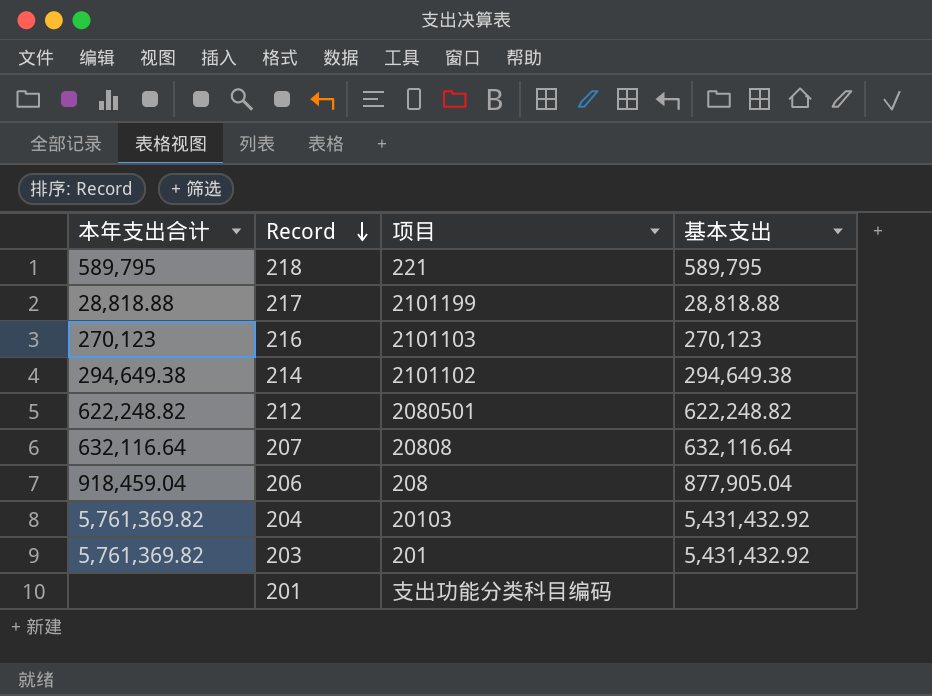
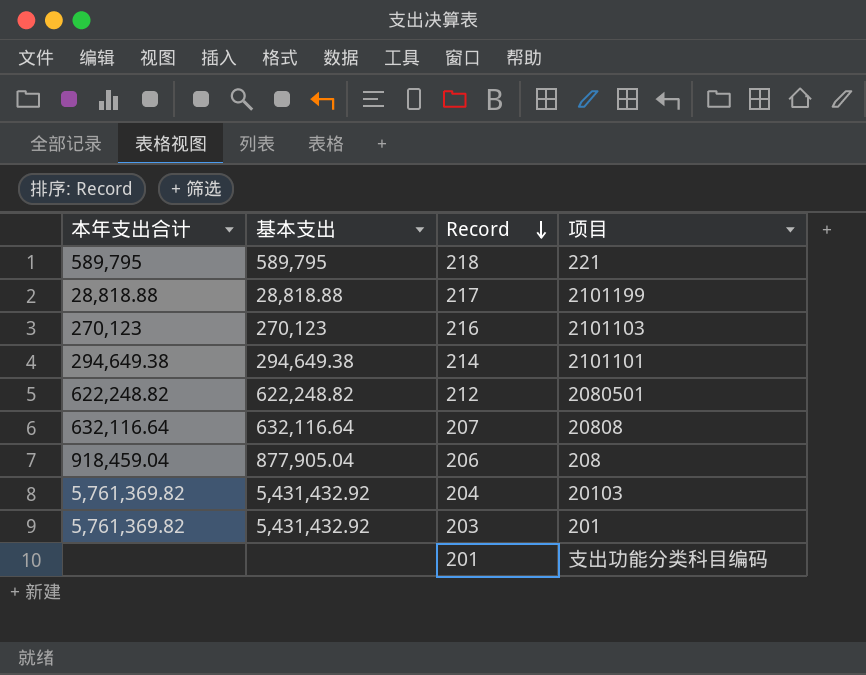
column 基本支出 | position: 4 -> 2
214 | 项目: 2101102 -> 2101101

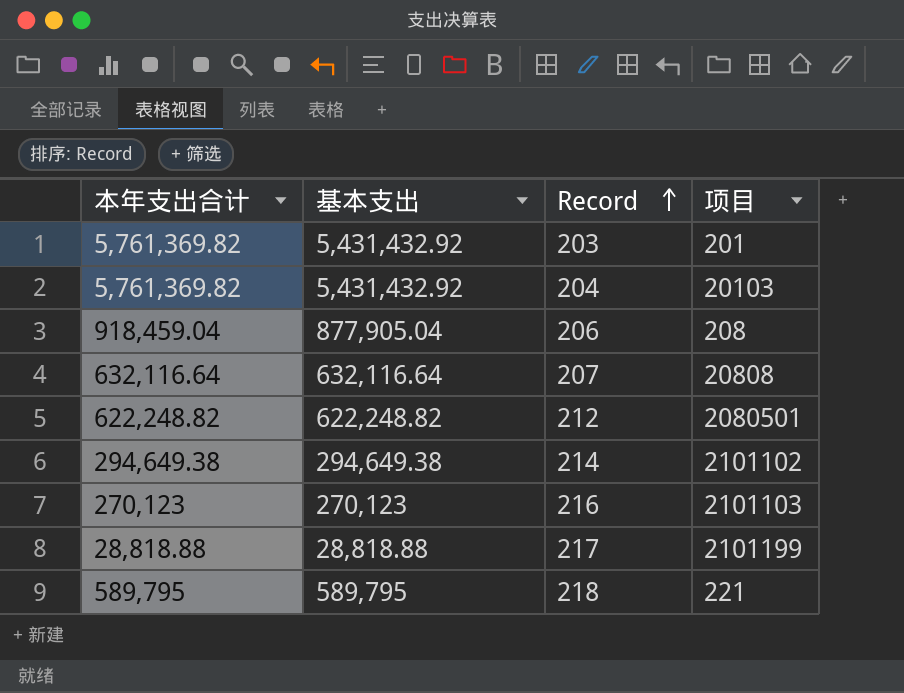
row order: Record descending -> Record ascending
row 201: none | none | 支出功能分类科目编码 -> none
214 | 项目: 2101101 -> 2101102

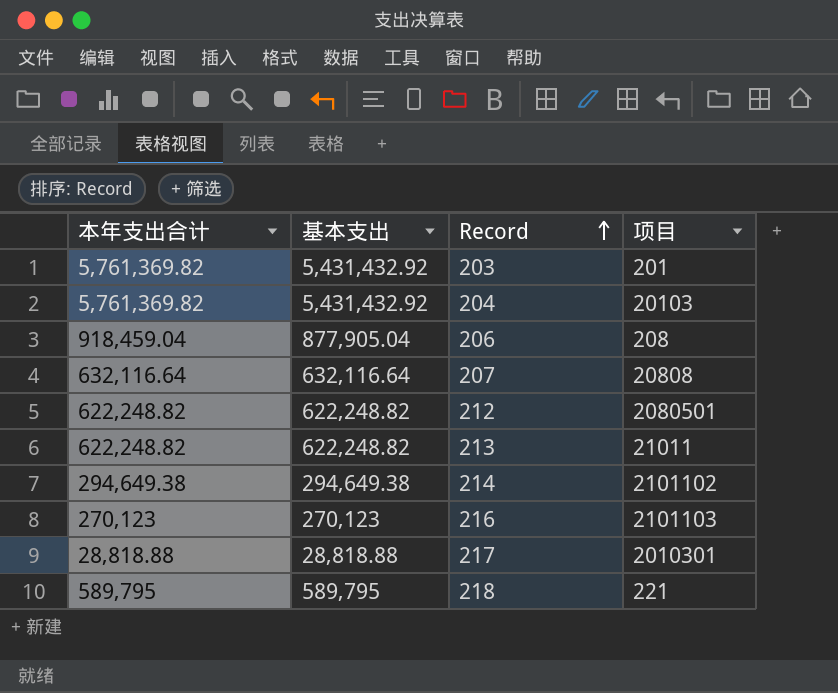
row 213: none -> 622,248.82 | 622,248.82 | 21011
217 | 项目: 2101199 -> 2010301

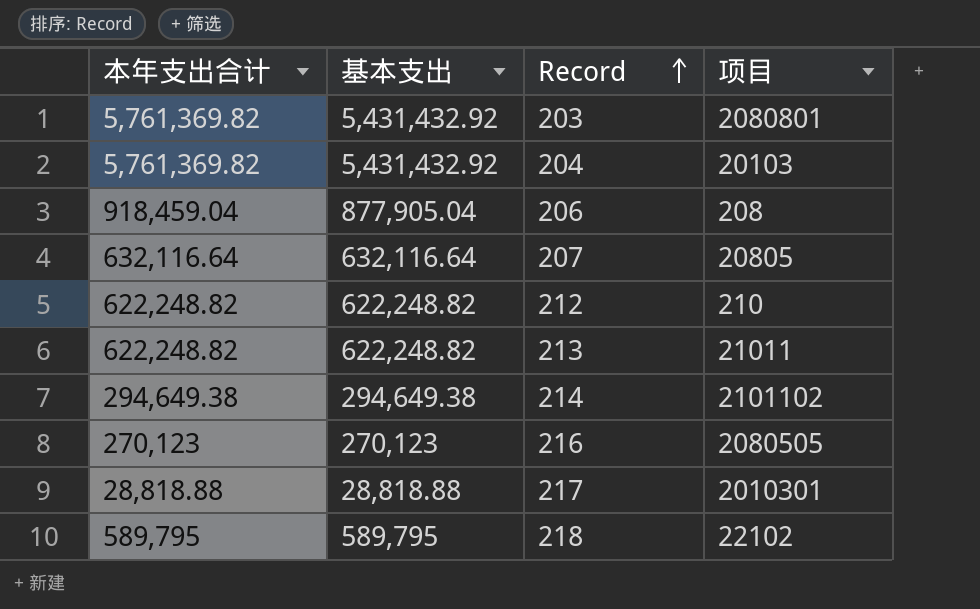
203 | 项目: 201 -> 2080801
207 | 项目: 20808 -> 20805
212 | 项目: 2080501 -> 210
216 | 项目: 2101103 -> 2080505
218 | 项目: 221 -> 22102

